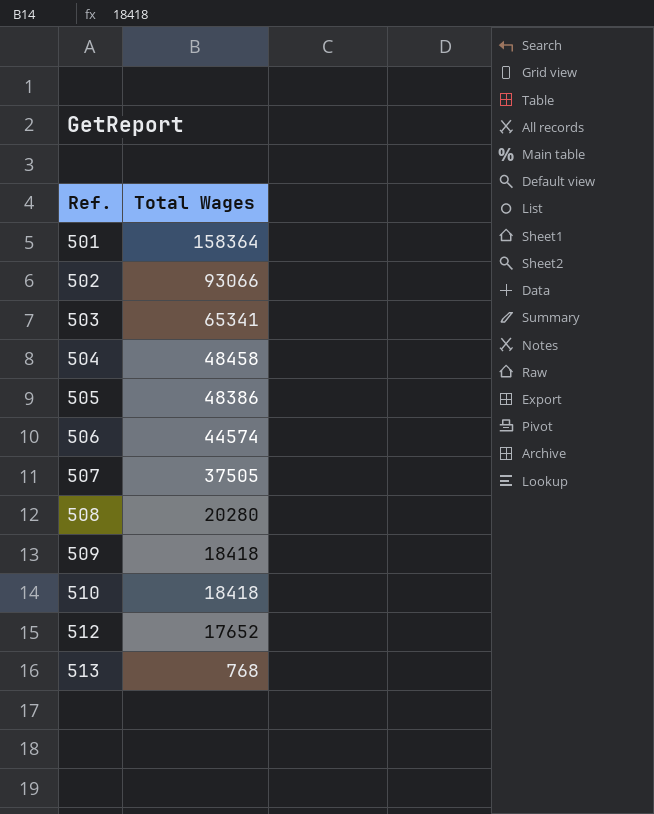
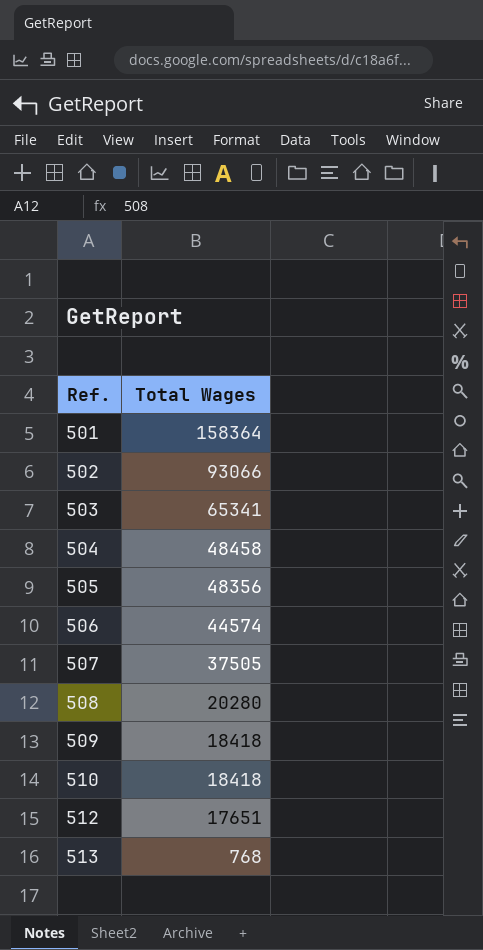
505 | Total Wages: 48386 -> 48356
512 | Total Wages: 17652 -> 17651

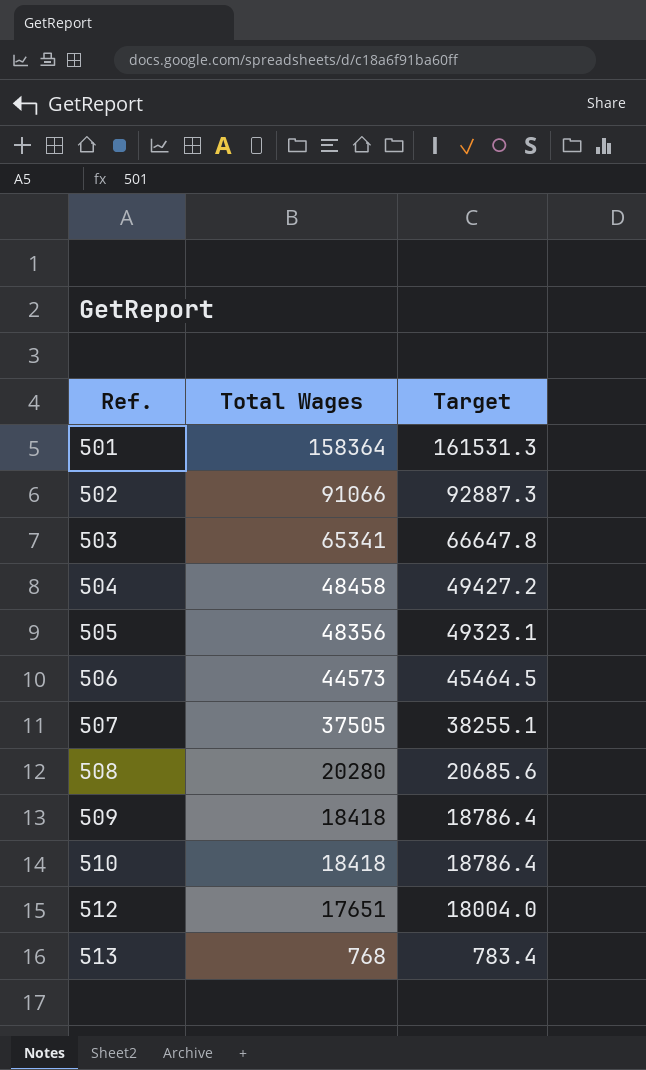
column Target | formula: none -> [Total Wages] * 1.02
502 | Total Wages: 93066 -> 91066
506 | Total Wages: 44574 -> 44573

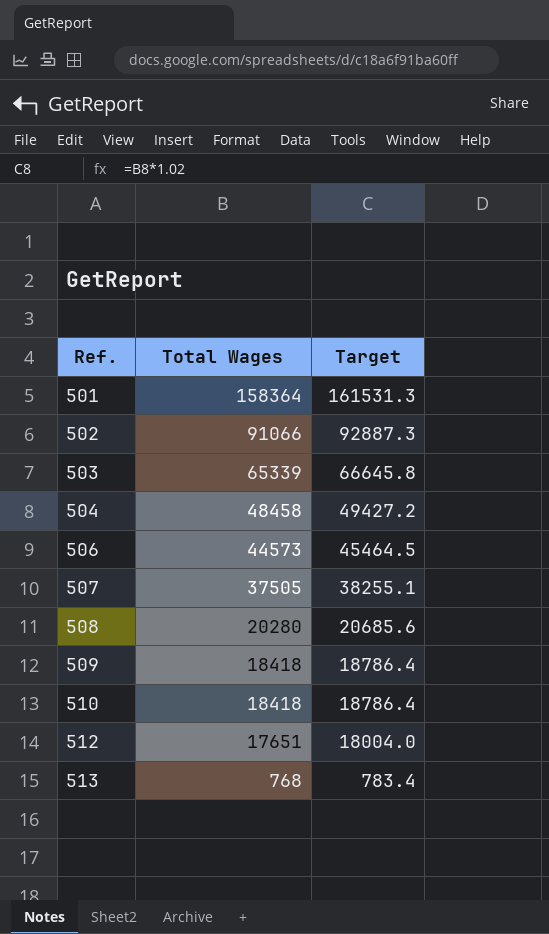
row 505: 48356 | 49323.1 -> none
503 | Total Wages: 65341 -> 65339
503 | Target: 66647.8 -> 66645.8

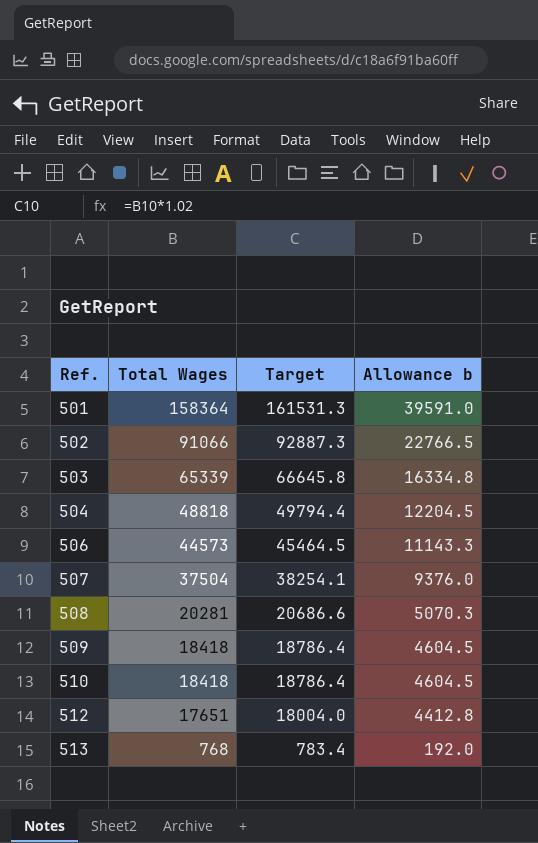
column Allowance b | formula: none -> [Total Wages] * 0.25
504 | Total Wages: 48458 -> 48818
504 | Target: 49427.2 -> 49794.4
507 | Total Wages: 37505 -> 37504
507 | Target: 38255.1 -> 38254.1
508 | Total Wages: 20280 -> 20281
508 | Target: 20685.6 -> 20686.6

